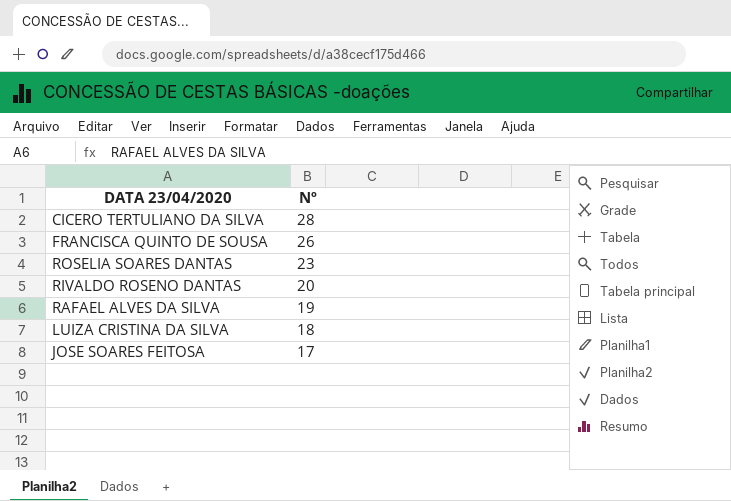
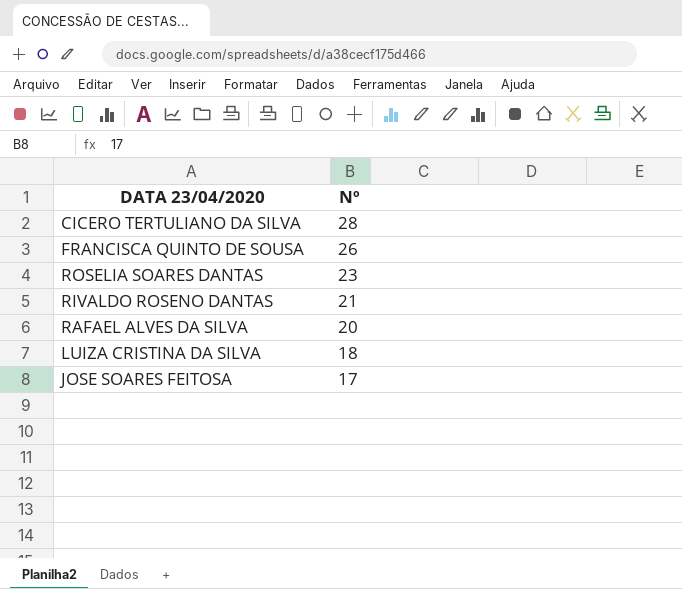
RIVALDO ROSENO DANTAS | Nº: 20 -> 21
RAFAEL ALVES DA SILVA | Nº: 19 -> 20

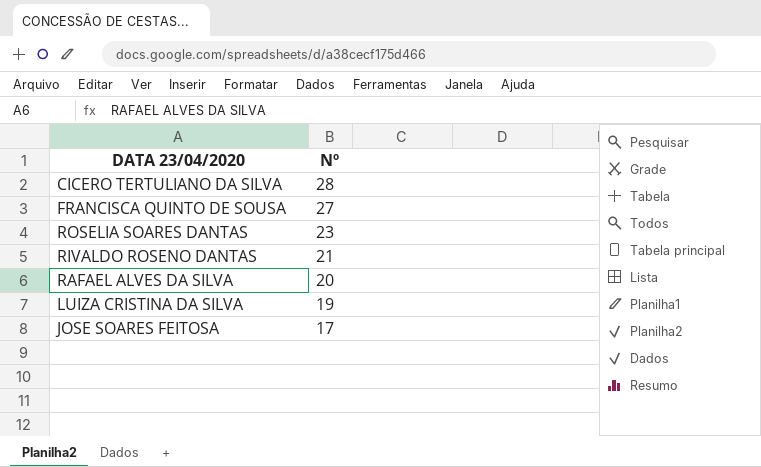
FRANCISCA QUINTO DE SOUSA | Nº: 26 -> 27
LUIZA CRISTINA DA SILVA | Nº: 18 -> 19

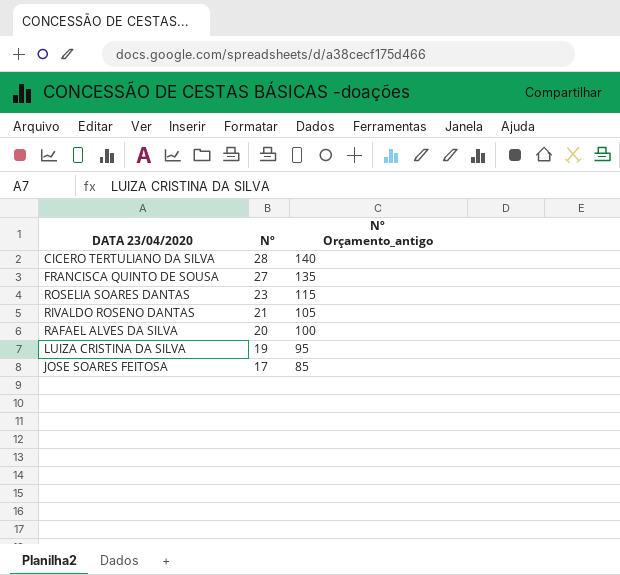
column Nº Orçamento_antigo | formula: none -> [Nº] * 5

